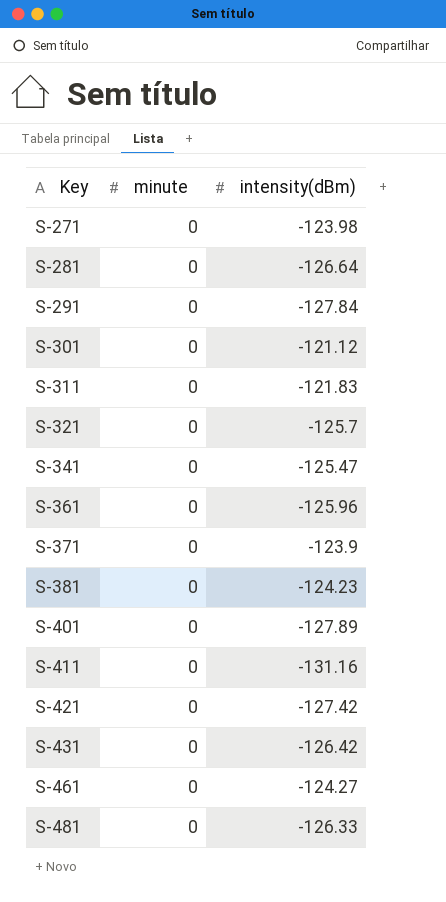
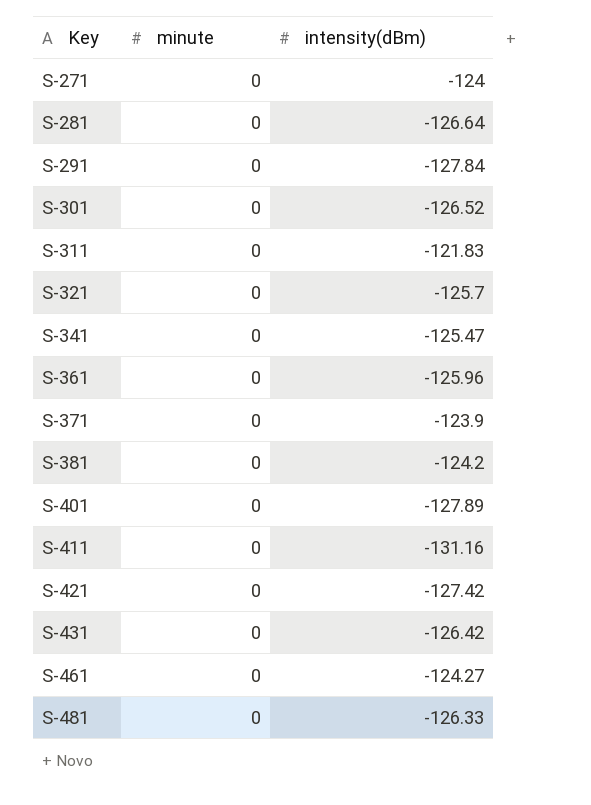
S-271 | intensity(dBm): -123.98 -> -124
S-301 | intensity(dBm): -121.12 -> -126.52
S-381 | intensity(dBm): -124.23 -> -124.2

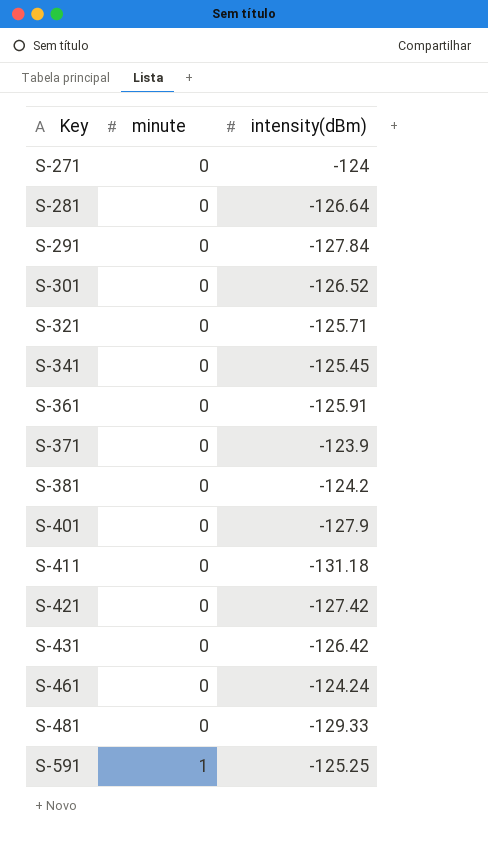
row S-311: 0 | -121.83 -> none
S-321 | intensity(dBm): -125.7 -> -125.71
S-341 | intensity(dBm): -125.47 -> -125.45
S-361 | intensity(dBm): -125.96 -> -125.91
S-401 | intensity(dBm): -127.89 -> -127.9
S-411 | intensity(dBm): -131.16 -> -131.18
S-461 | intensity(dBm): -124.27 -> -124.24
S-481 | intensity(dBm): -126.33 -> -129.33
row S-591: none -> 1 | -125.25

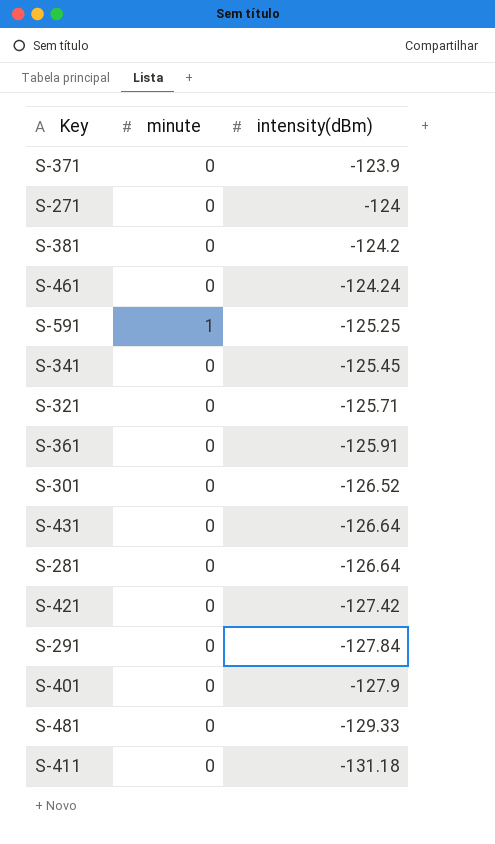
row order: Key ascending -> intensity(dBm) descending
S-431 | intensity(dBm): -126.42 -> -126.64

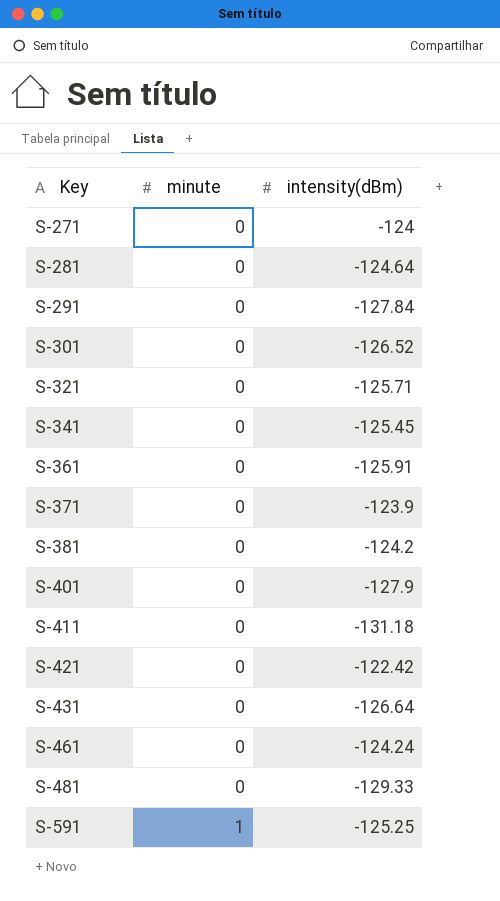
row order: intensity(dBm) descending -> Key ascending
S-281 | intensity(dBm): -126.64 -> -124.64
S-421 | intensity(dBm): -127.42 -> -122.42

